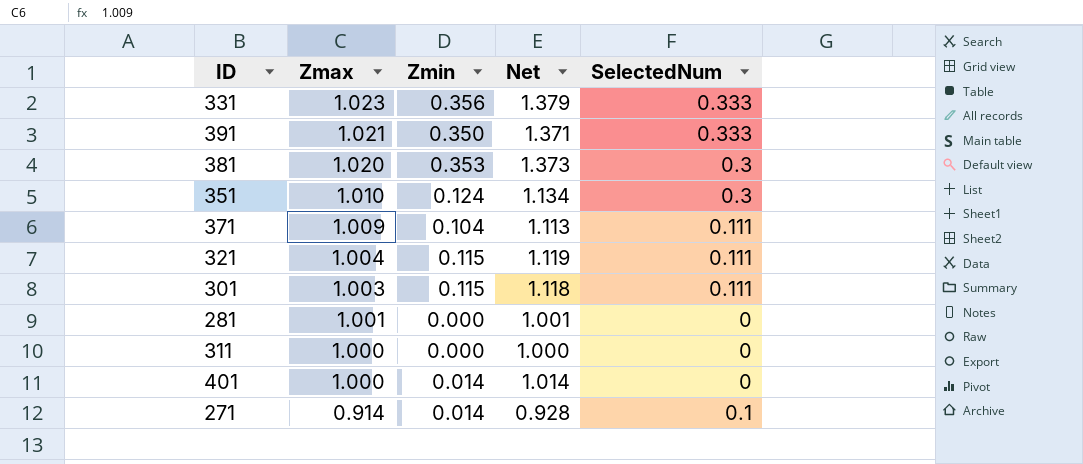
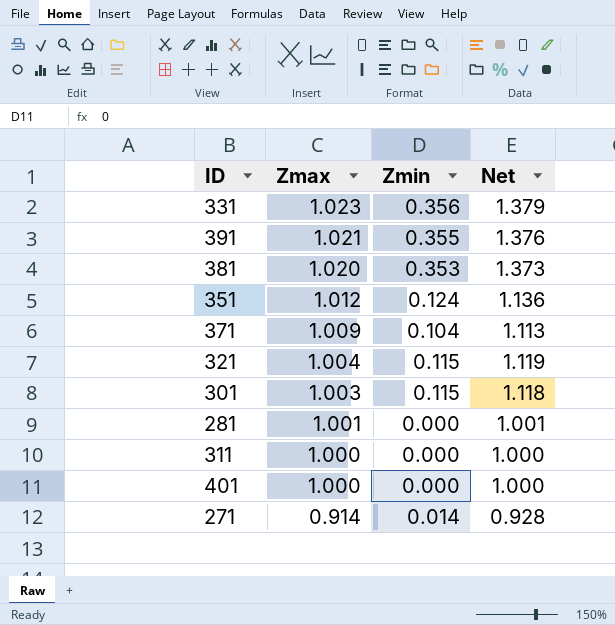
column SelectedNum | position: 5 -> none
391 | Zmin: 0.350 -> 0.355
391 | Net: 1.371 -> 1.376
351 | Zmax: 1.010 -> 1.012
351 | Net: 1.134 -> 1.136
401 | Zmin: 0.014 -> 0.000
401 | Net: 1.014 -> 1.000

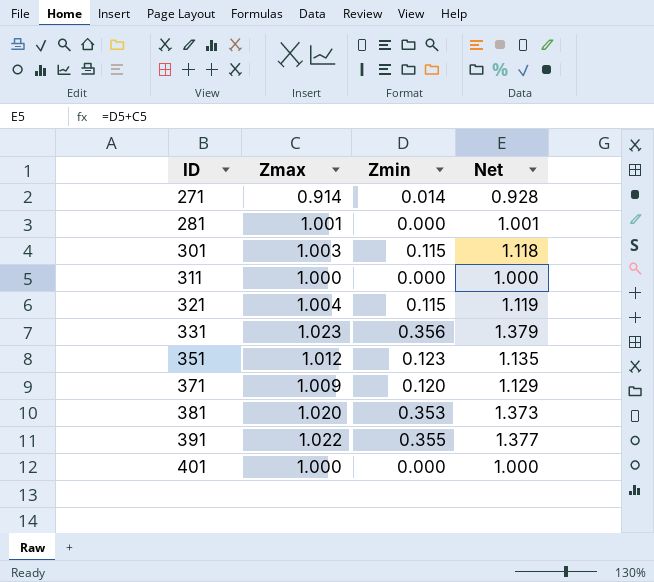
row order: Zmax descending -> ID ascending
351 | Zmin: 0.124 -> 0.123
351 | Net: 1.136 -> 1.135
371 | Zmin: 0.104 -> 0.120
371 | Net: 1.113 -> 1.129
391 | Zmax: 1.021 -> 1.022
391 | Net: 1.376 -> 1.377

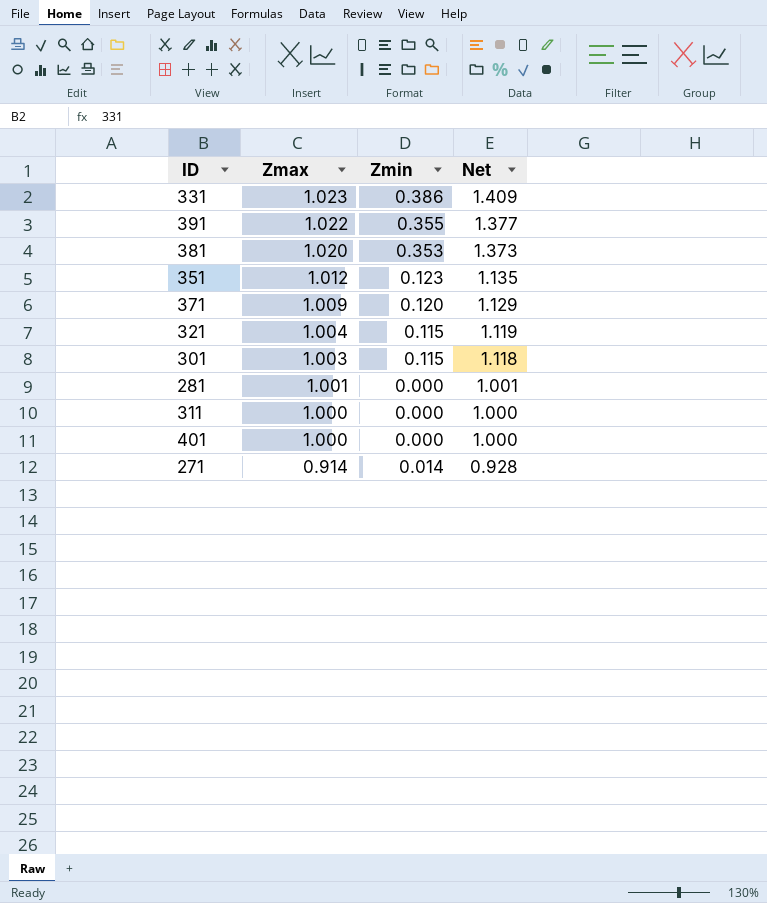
row order: ID ascending -> Zmax descending
331 | Zmin: 0.356 -> 0.386
331 | Net: 1.379 -> 1.409

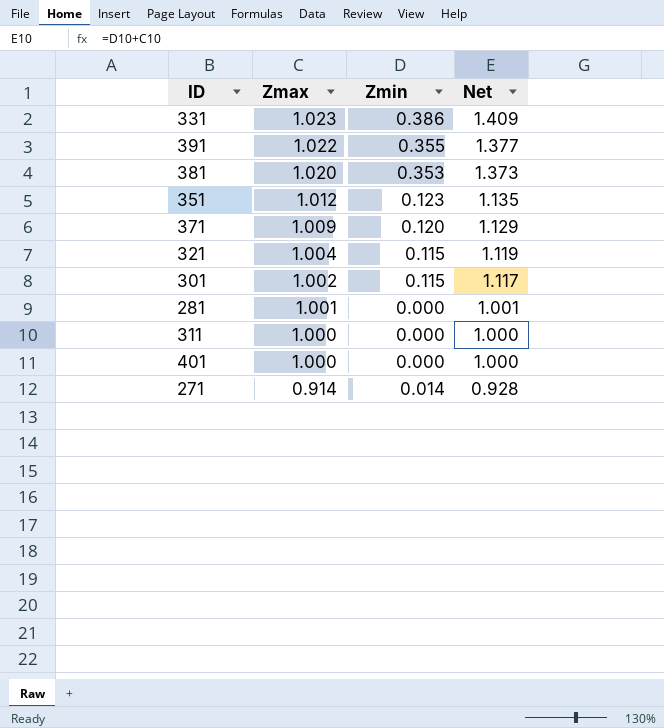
301 | Zmax: 1.003 -> 1.002
301 | Net: 1.118 -> 1.117

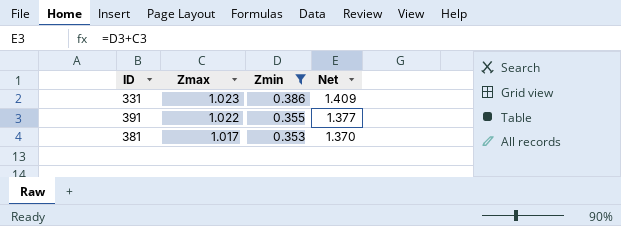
filter: none -> Zmin >= 0.353
381 | Zmax: 1.020 -> 1.017
381 | Net: 1.373 -> 1.370

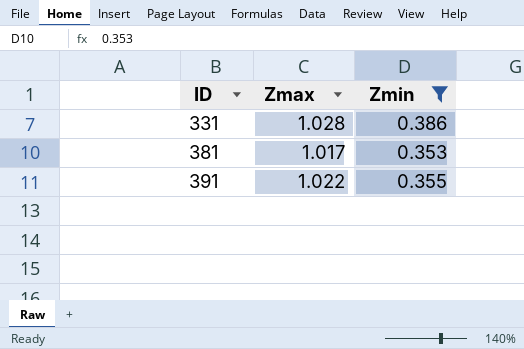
row order: Zmax descending -> ID ascending
column Net | formula: [Zmax] + [Zmin] -> none
331 | Zmax: 1.023 -> 1.028

